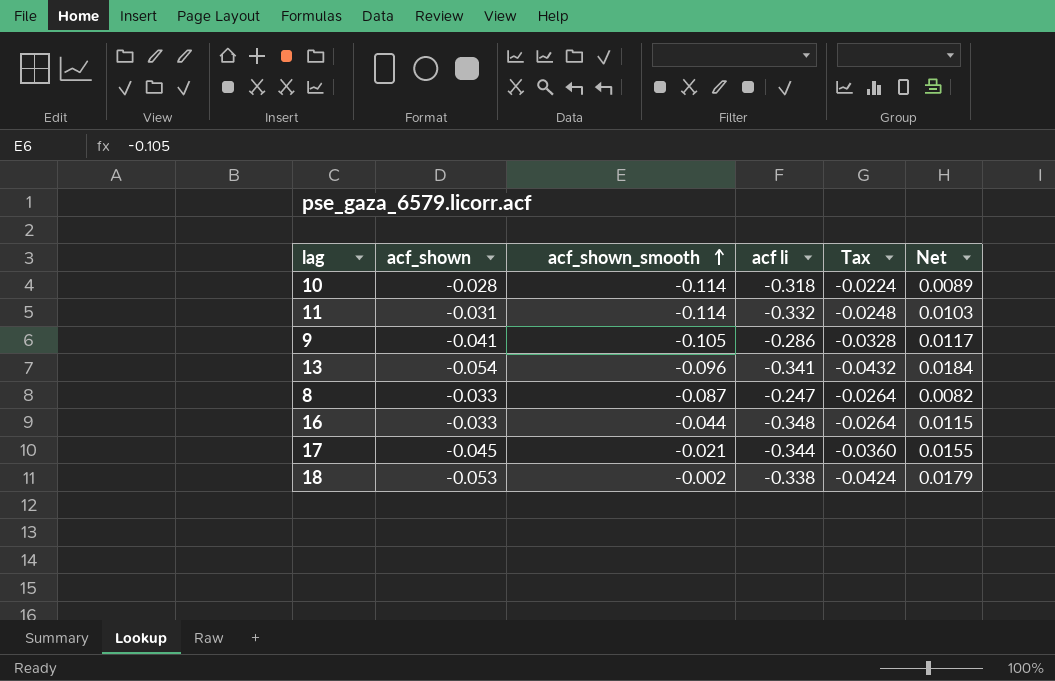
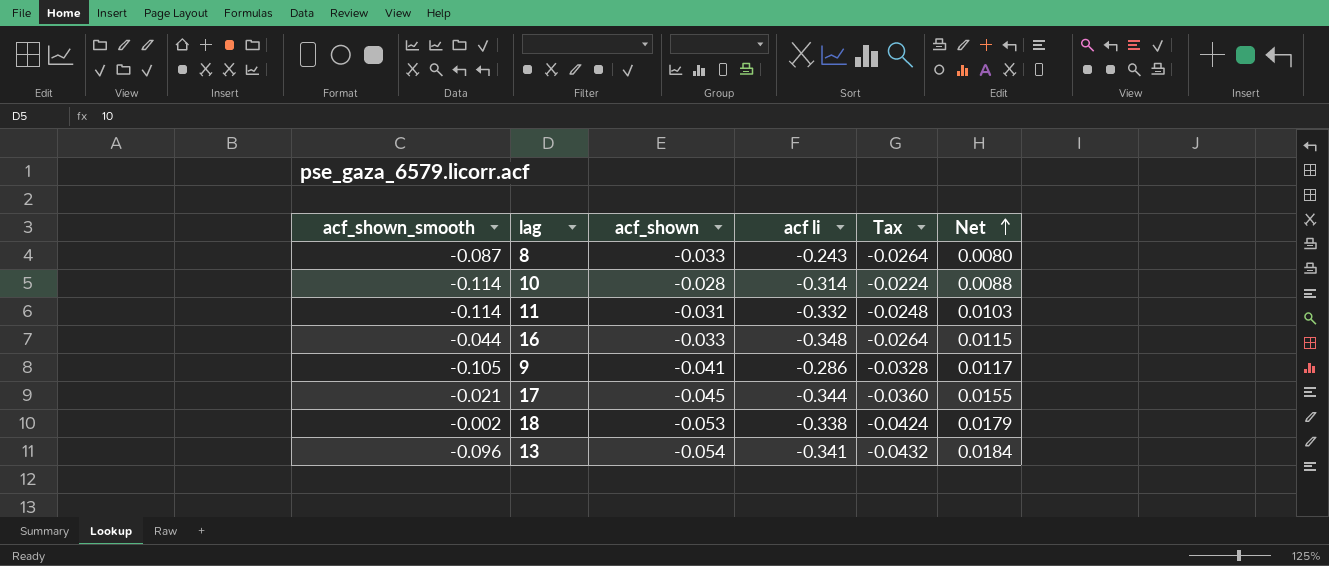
row order: acf_shown_smooth ascending -> Net ascending
column acf_shown_smooth | position: 3 -> 1
8 | acf li: -0.247 -> -0.243
8 | Net: 0.0082 -> 0.0080
10 | acf li: -0.318 -> -0.314
10 | Net: 0.0089 -> 0.0088

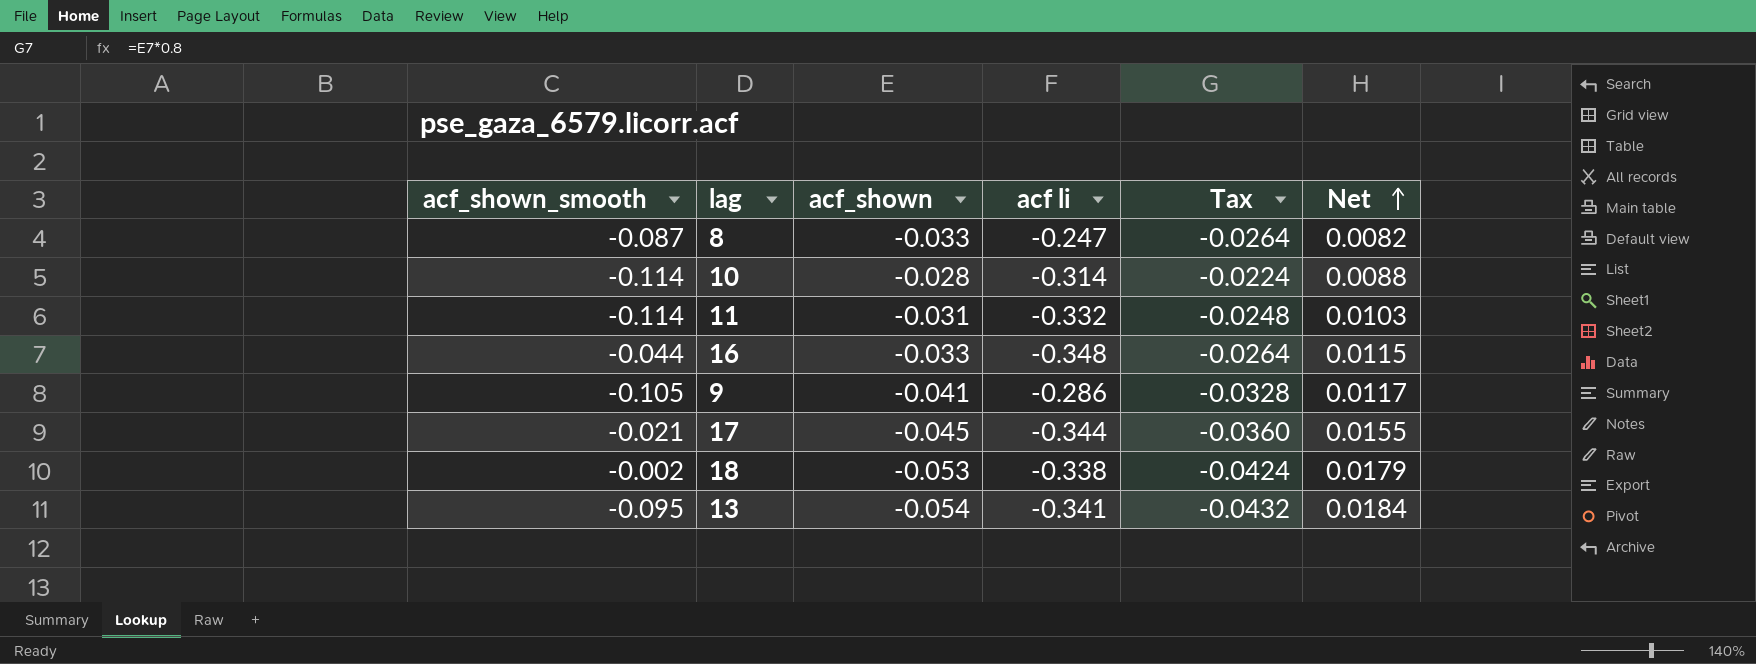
8 | acf li: -0.243 -> -0.247
8 | Net: 0.0080 -> 0.0082
13 | acf_shown_smooth: -0.096 -> -0.095

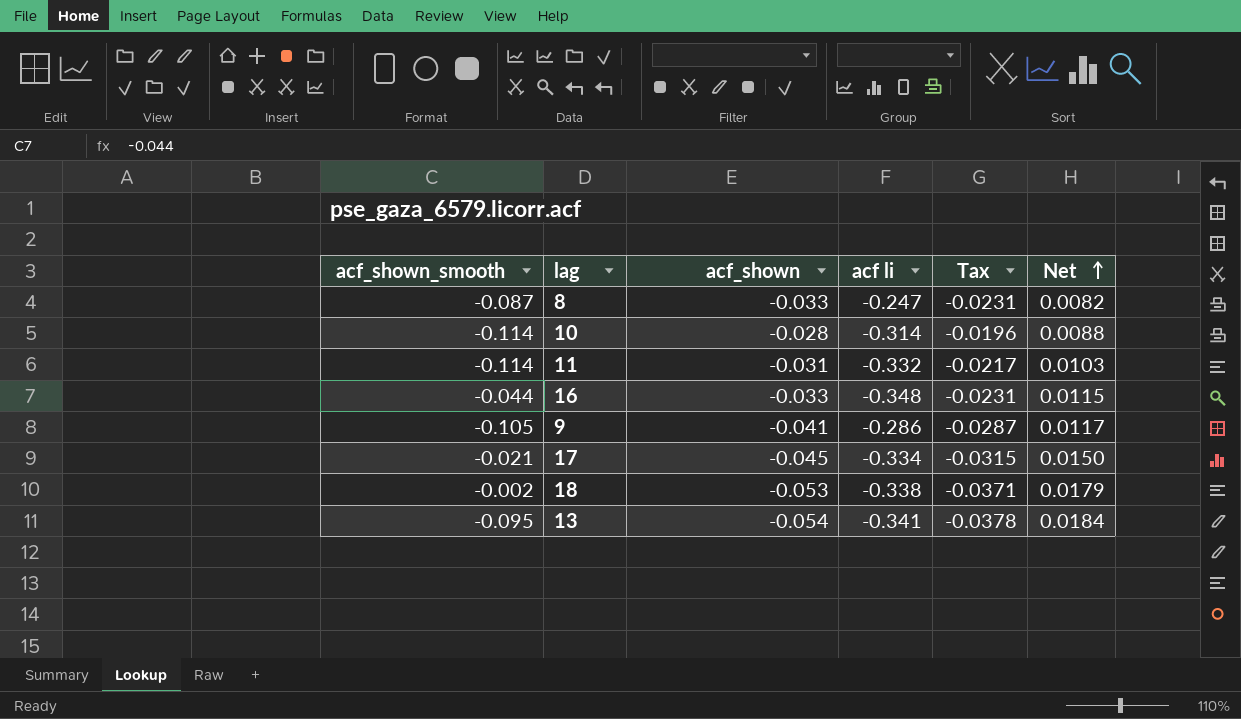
column Tax | formula: [acf_shown] * 0.8 -> [acf_shown] * 0.7
17 | acf li: -0.344 -> -0.334
17 | Net: 0.0155 -> 0.0150

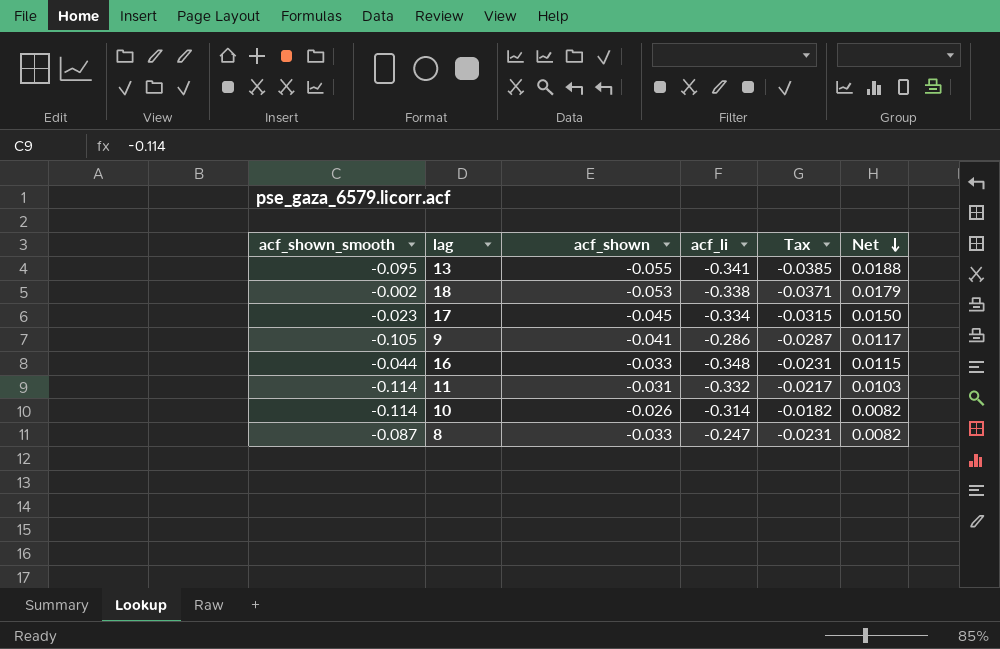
row order: Net ascending -> Net descending
column name: acf li -> acf_li
13 | acf_shown: -0.054 -> -0.055
13 | Tax: -0.0378 -> -0.0385
13 | Net: 0.0184 -> 0.0188
17 | acf_shown_smooth: -0.021 -> -0.023
10 | acf_shown: -0.028 -> -0.026
10 | Tax: -0.0196 -> -0.0182
10 | Net: 0.0088 -> 0.0082

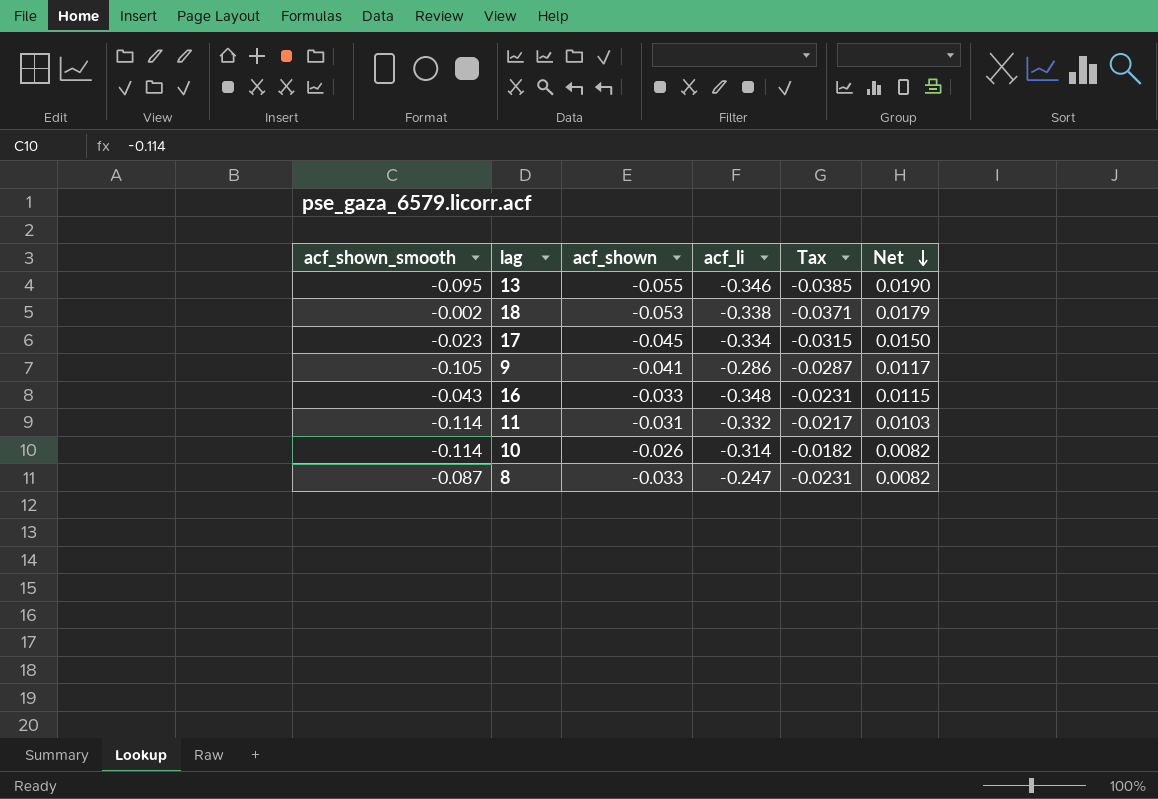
13 | acf_li: -0.341 -> -0.346
13 | Net: 0.0188 -> 0.0190
16 | acf_shown_smooth: -0.044 -> -0.043

